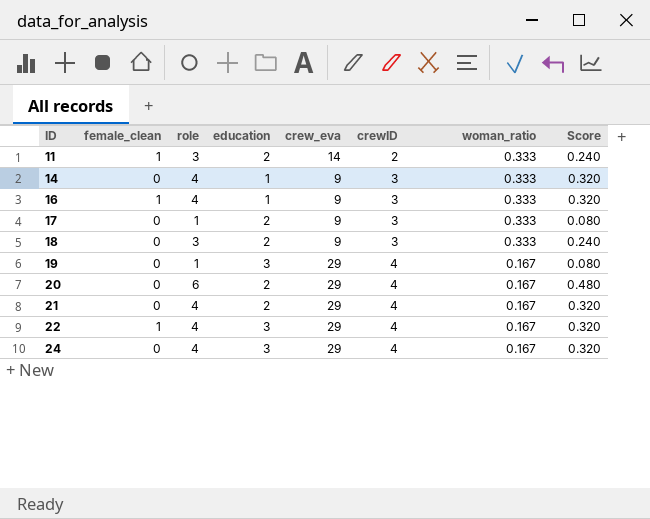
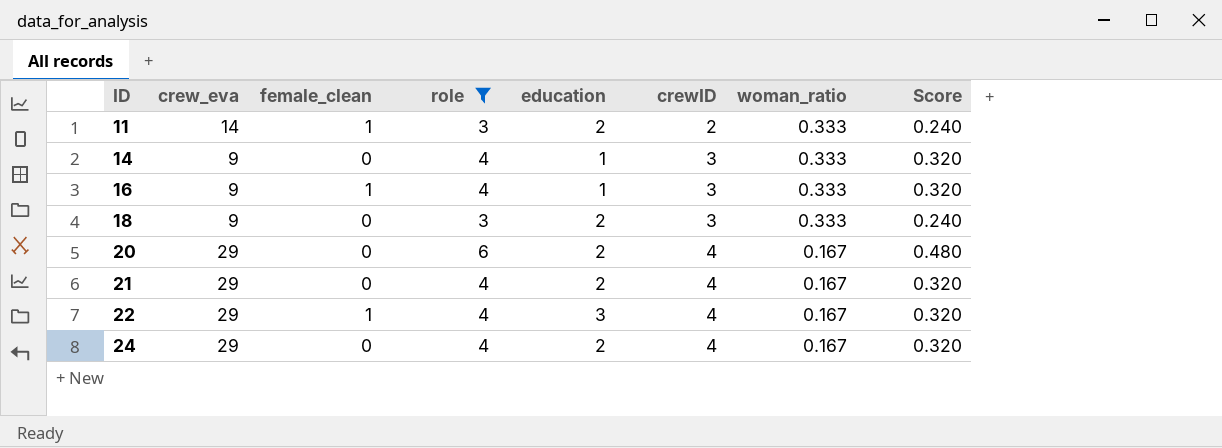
filter: none -> role != 1
column crew_eva | position: 5 -> 2
24 | education: 3 -> 2

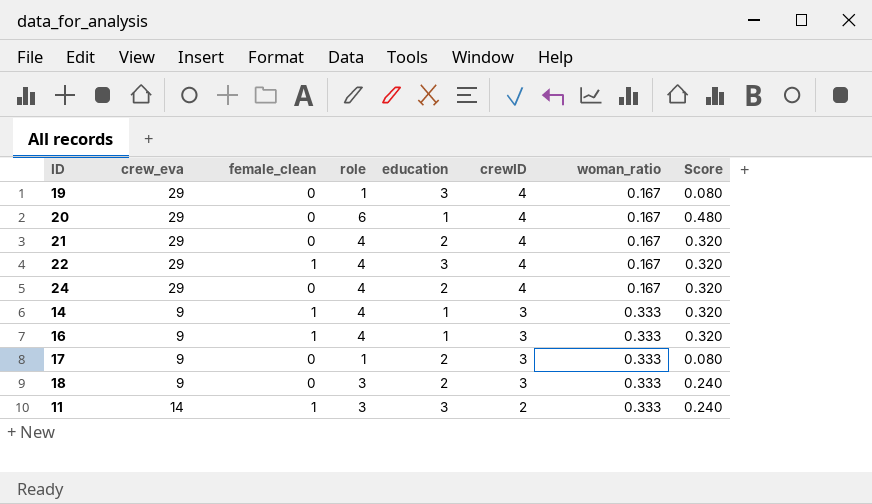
filter: role != 1 -> none
row order: ID ascending -> crewID descending
20 | education: 2 -> 1
14 | female_clean: 0 -> 1
11 | education: 2 -> 3

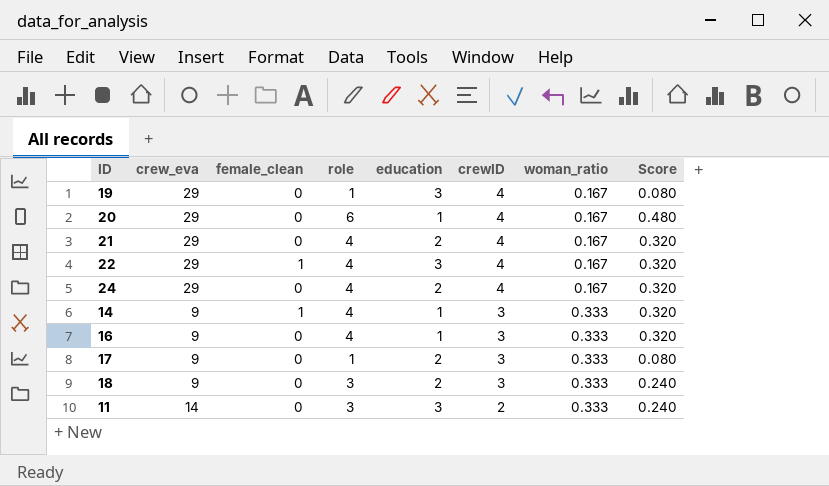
16 | female_clean: 1 -> 0
11 | female_clean: 1 -> 0

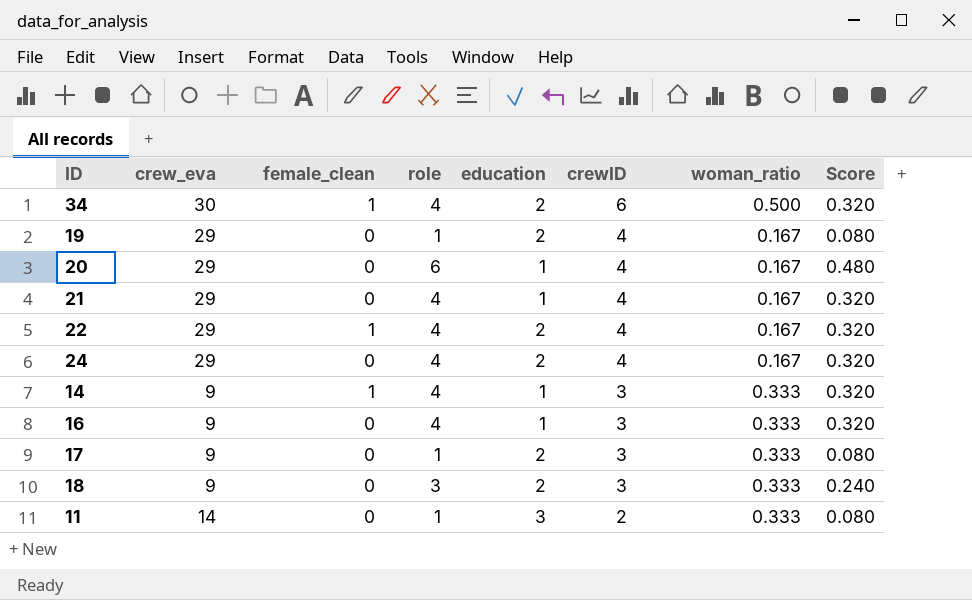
row 34: none -> 30 | 1 | 4 | 2 | 6 | 0.500 | 0.320
19 | education: 3 -> 2
21 | education: 2 -> 1
22 | education: 3 -> 2
11 | role: 3 -> 1
11 | Score: 0.240 -> 0.080

